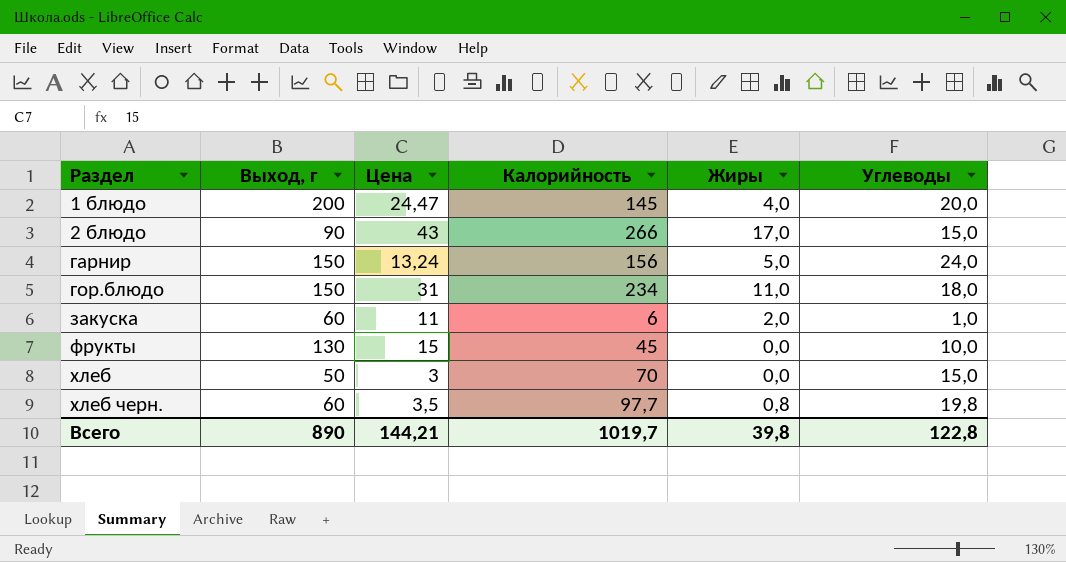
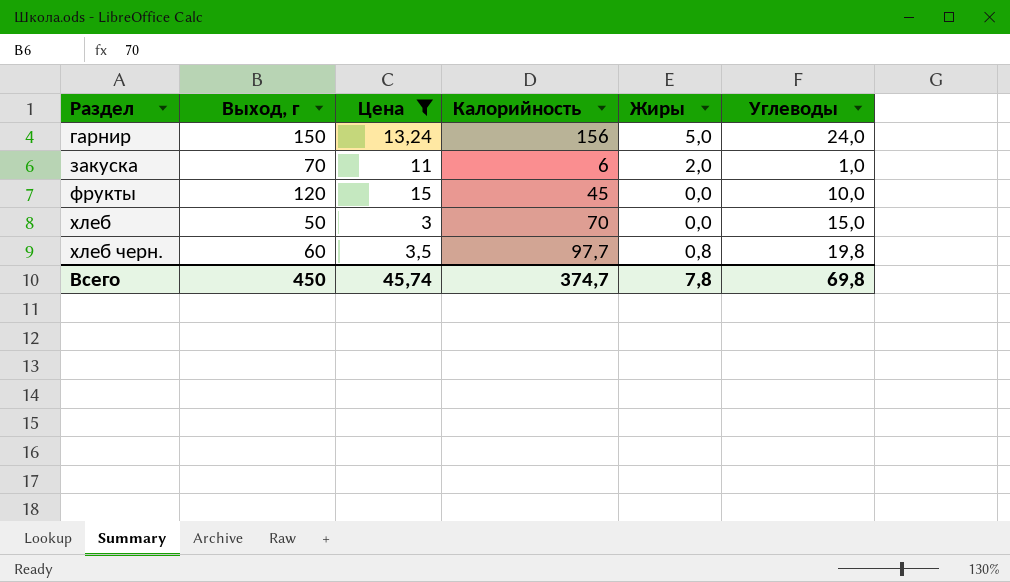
filter: none -> Цена <= 15
закуска | Выход, г: 60 -> 70
фрукты | Выход, г: 130 -> 120
Всего | Выход, г: 890 -> 450
Всего | Цена: 144,21 -> 45,74
Всего | Калорийность: 1019,7 -> 374,7
Всего | Жиры: 39,8 -> 7,8
Всего | Углеводы: 122,8 -> 69,8

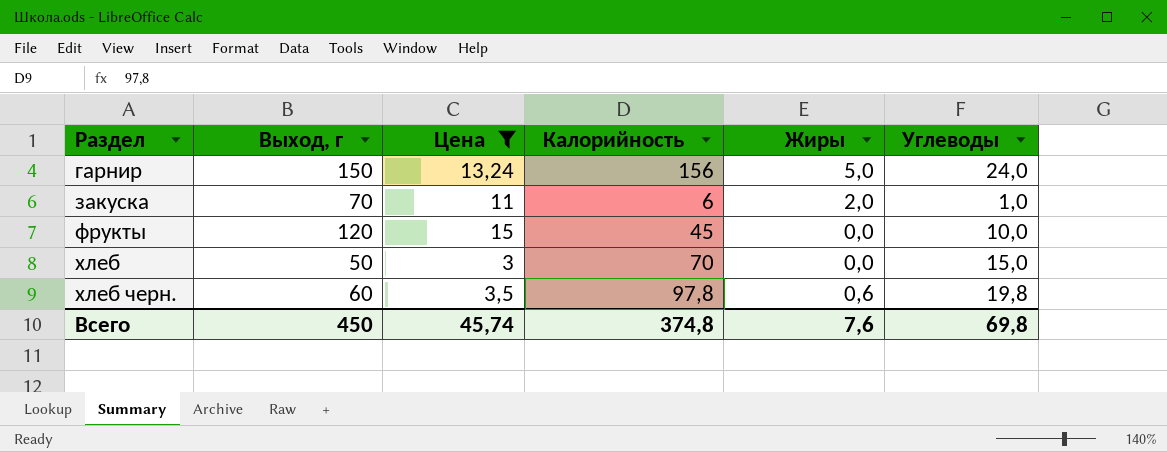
хлеб черн. | Калорийность: 97,7 -> 97,8
хлеб черн. | Жиры: 0,8 -> 0,6
Всего | Калорийность: 374,7 -> 374,8
Всего | Жиры: 7,8 -> 7,6

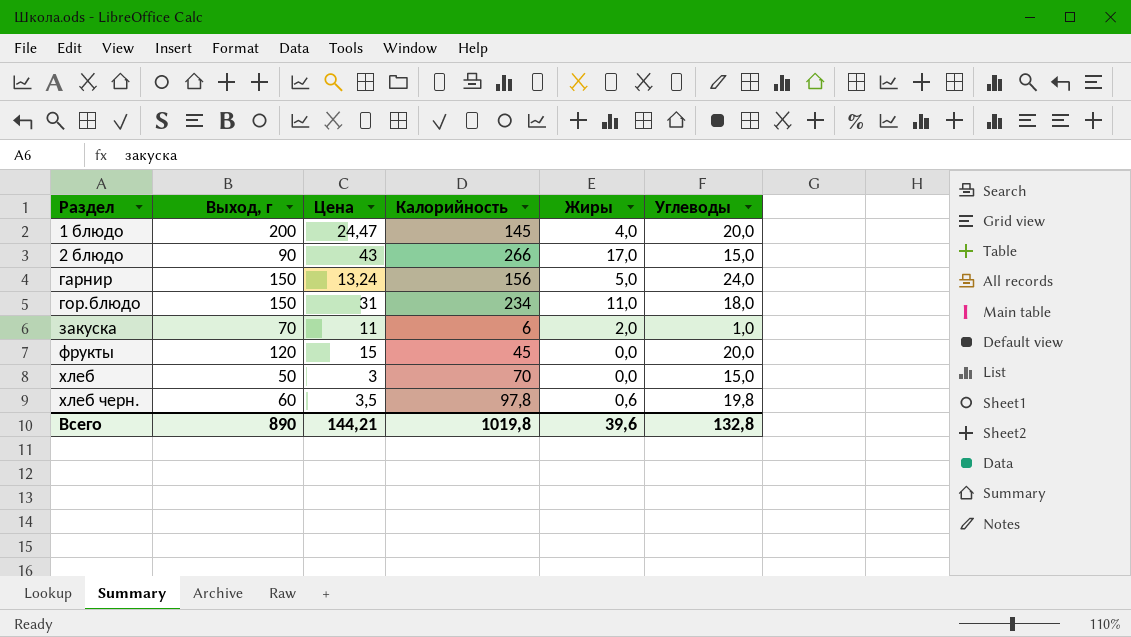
filter: Цена <= 15 -> none
фрукты | Углеводы: 10,0 -> 20,0
Всего | Выход, г: 450 -> 890
Всего | Цена: 45,74 -> 144,21
Всего | Калорийность: 374,8 -> 1019,8
Всего | Жиры: 7,6 -> 39,6
Всего | Углеводы: 69,8 -> 132,8

